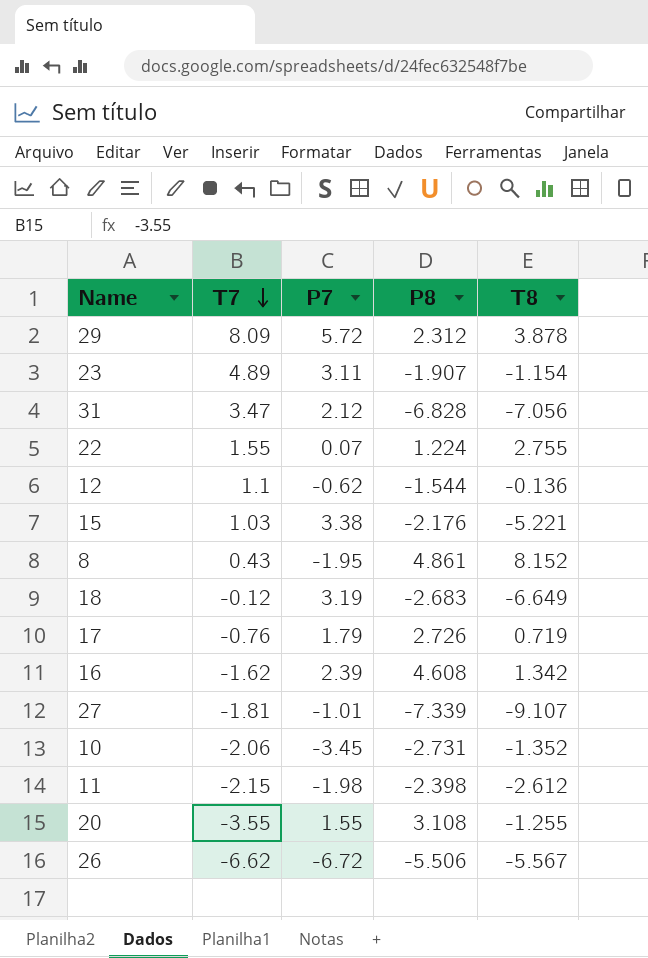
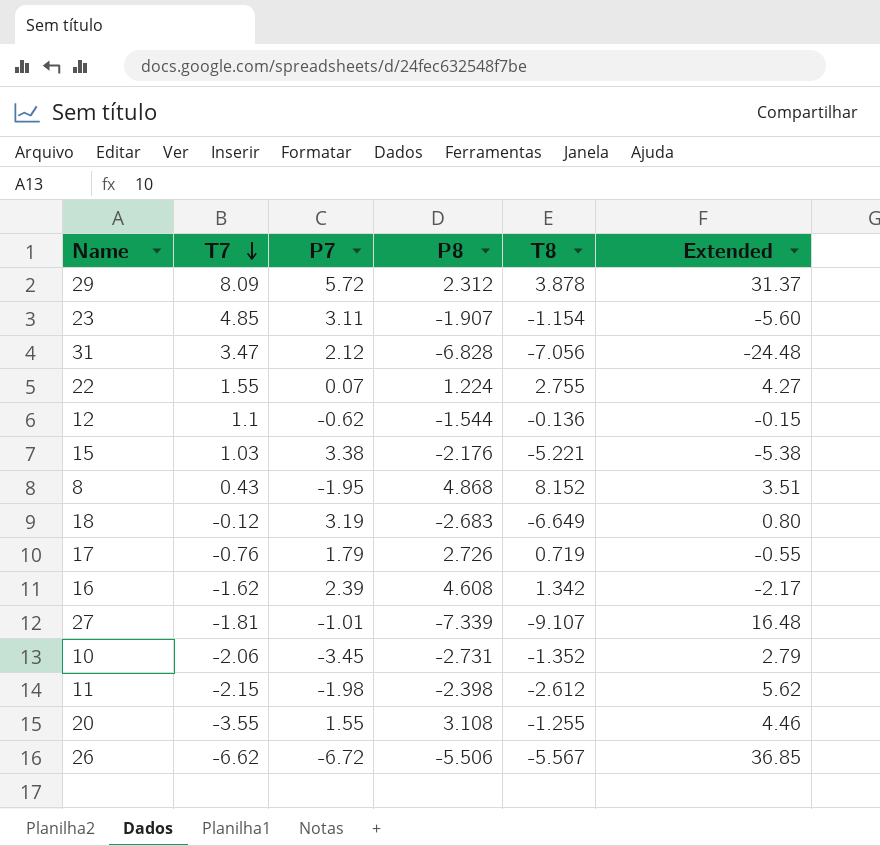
column Extended | formula: none -> [T7] * [T8]
23 | T7: 4.89 -> 4.85
8 | P8: 4.861 -> 4.868

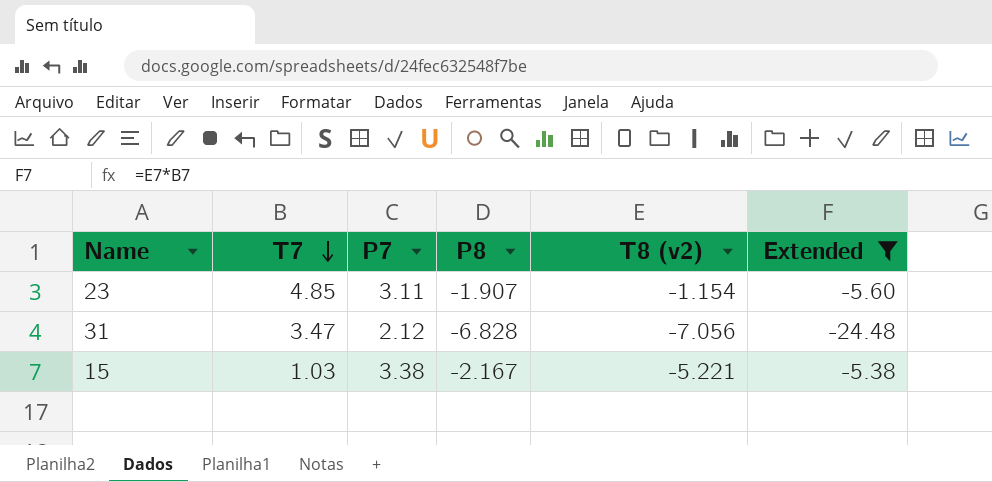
filter: none -> Extended <= -5.38
column name: T8 -> T8 (v2)
15 | P8: -2.176 -> -2.167

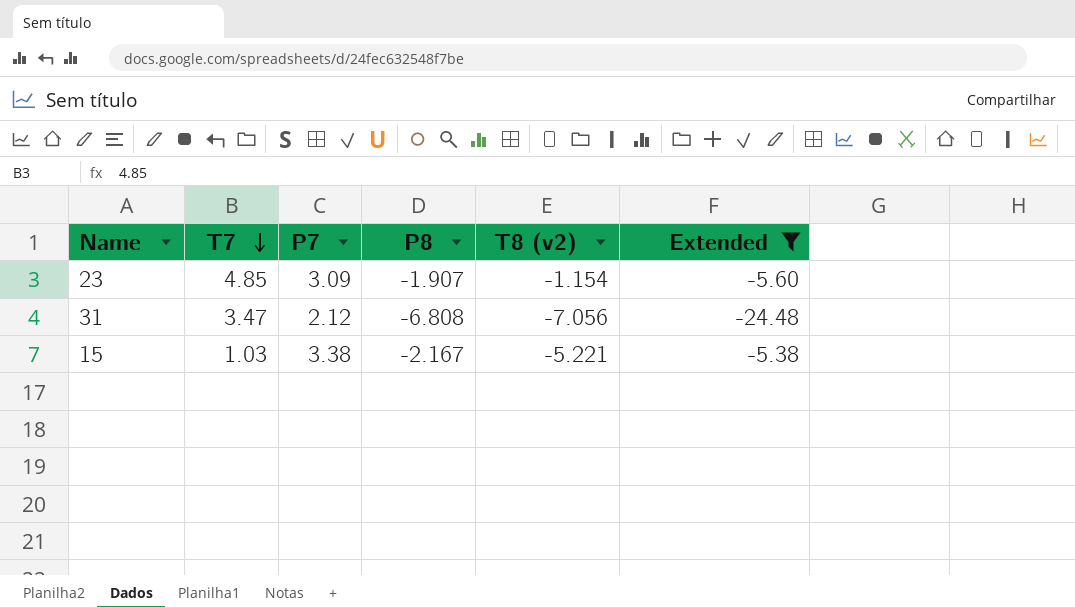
23 | P7: 3.11 -> 3.09
31 | P8: -6.828 -> -6.808

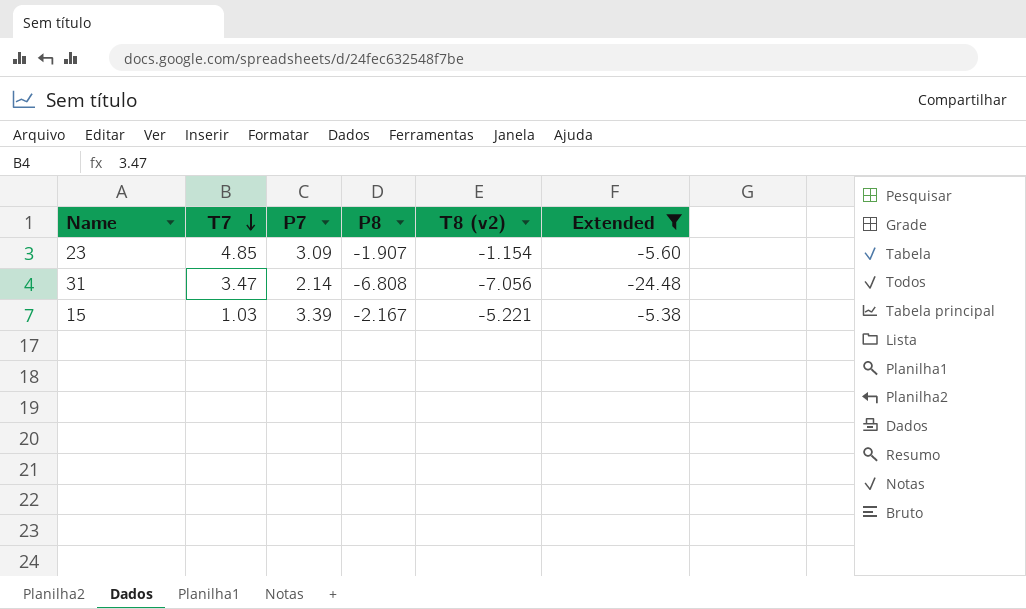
31 | P7: 2.12 -> 2.14
15 | P7: 3.38 -> 3.39

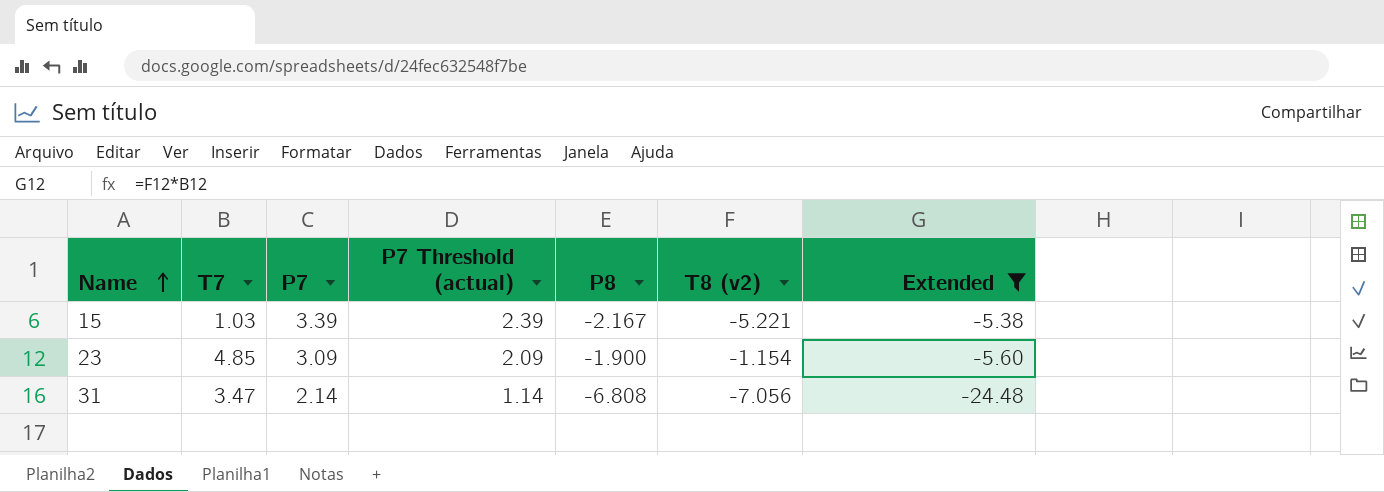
row order: T7 descending -> Name ascending
column P7 Threshold (actual) | formula: none -> [P7] - 1
23 | P8: -1.907 -> -1.900

